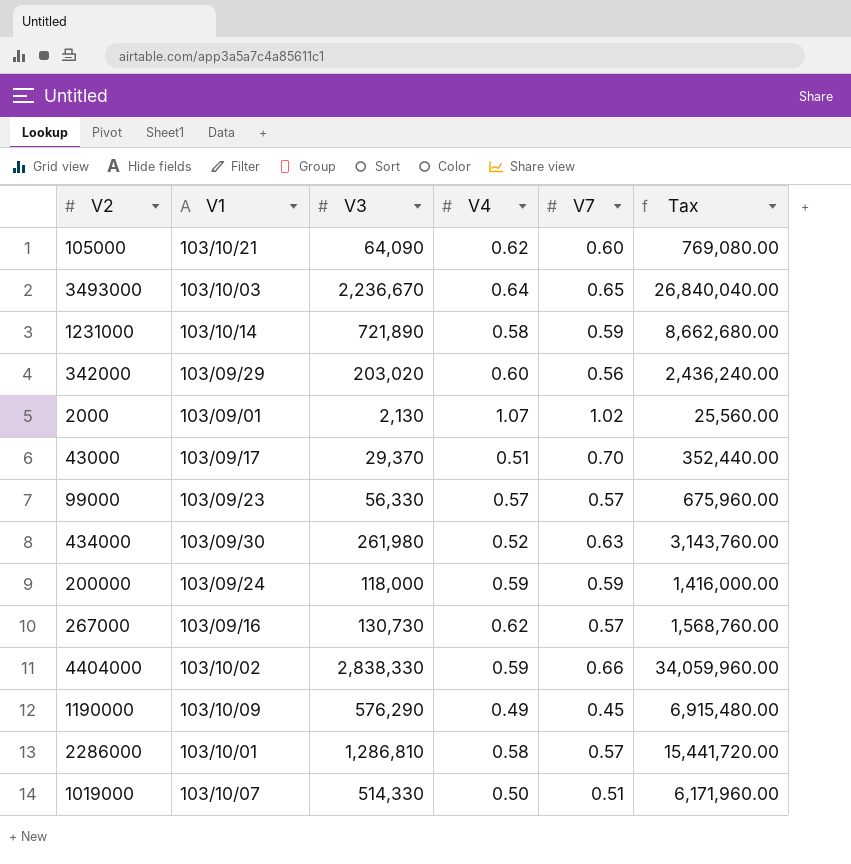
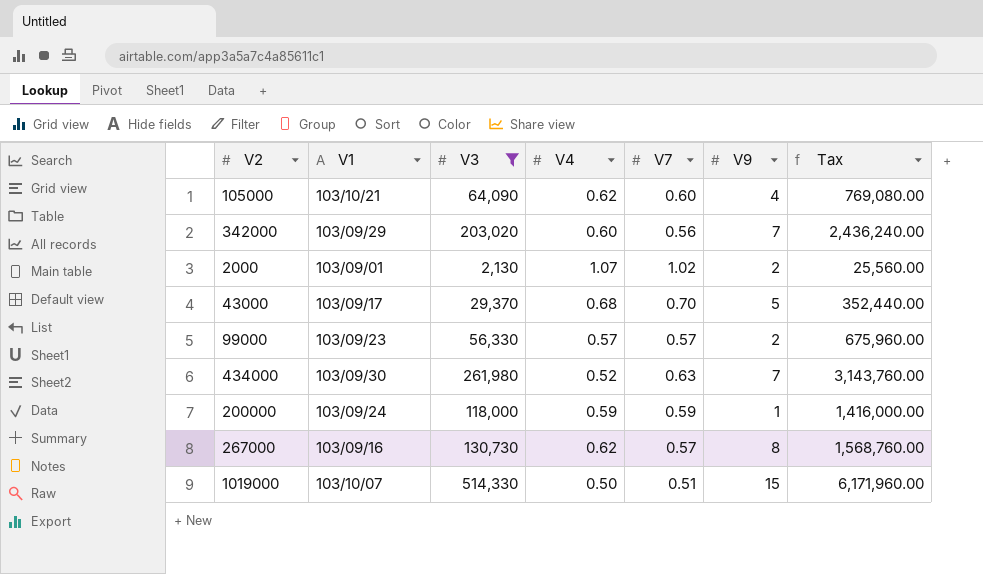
filter: none -> V3 <= 514,330
column V9 | position: none -> 6
43000 | V4: 0.51 -> 0.68

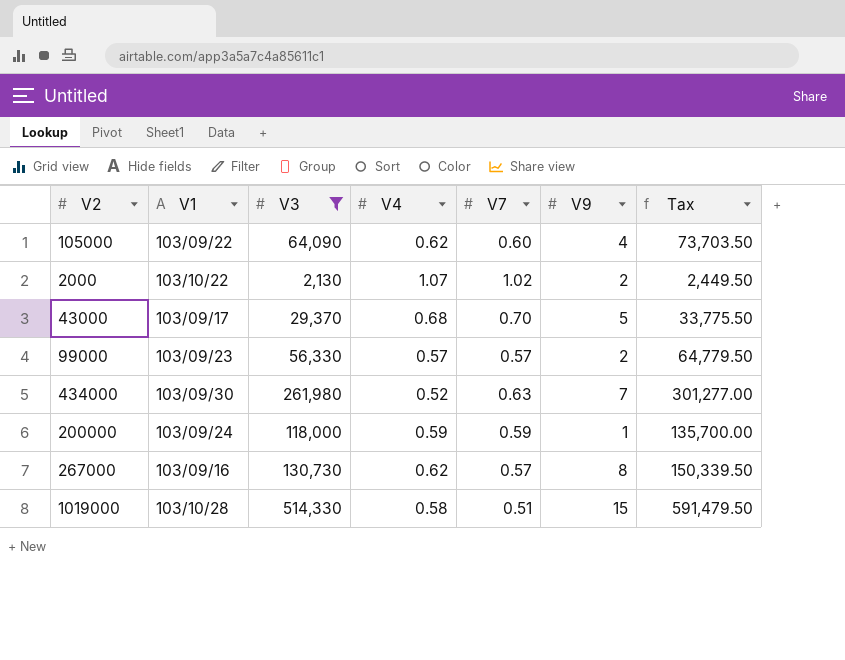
column Tax | formula: [V3] * 12 -> [V3] * 1.15
row 342000: 103/09/29 | 203,020 | 0.60 | 0.56 | 7 | 2,436,240.00 -> none
105000 | V1: 103/10/21 -> 103/09/22
2000 | V1: 103/09/01 -> 103/10/22
1019000 | V1: 103/10/07 -> 103/10/28
1019000 | V4: 0.50 -> 0.58

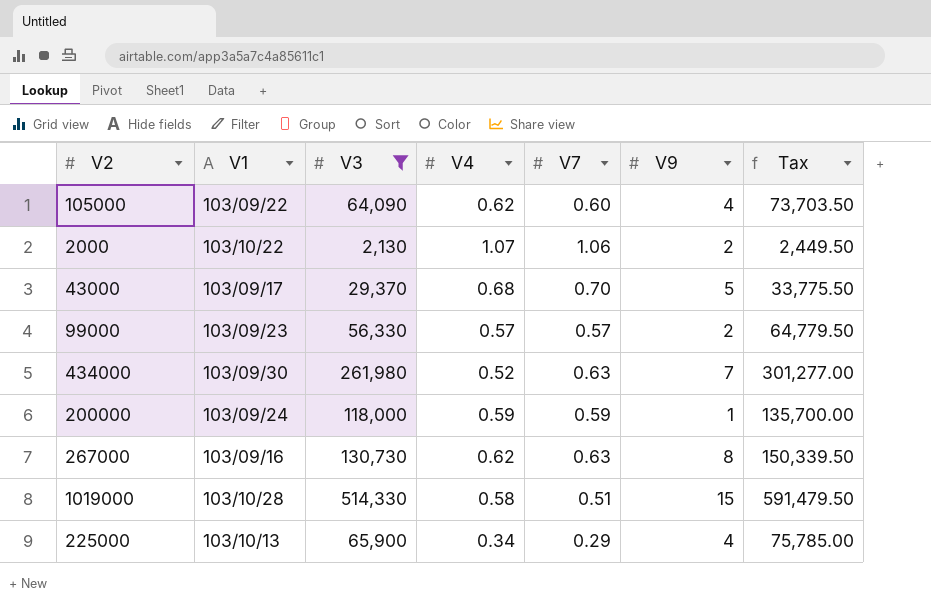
2000 | V7: 1.02 -> 1.06
267000 | V7: 0.57 -> 0.63
row 225000: none -> 103/10/13 | 65,900 | 0.34 | 0.29 | 4 | 75,785.00

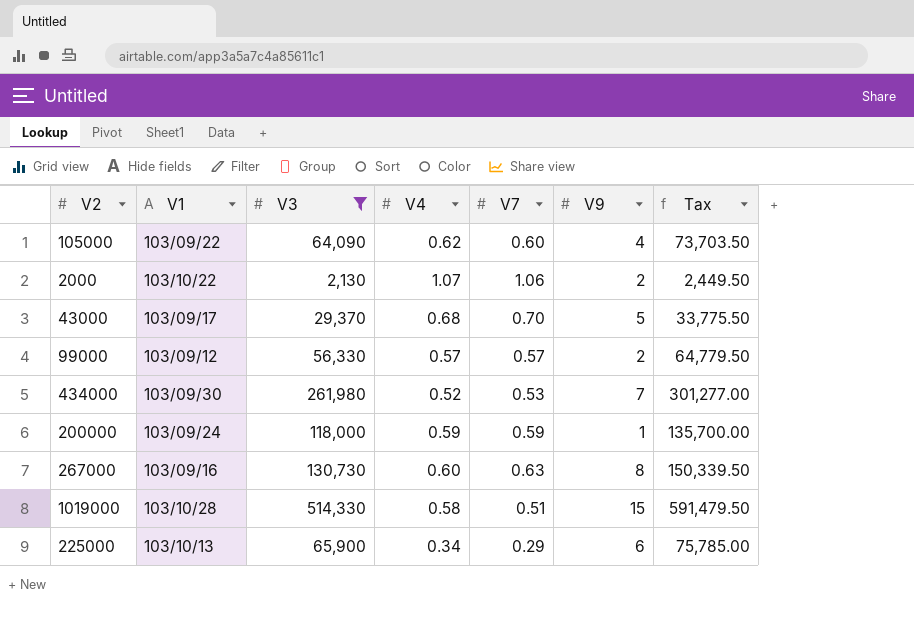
99000 | V1: 103/09/23 -> 103/09/12
434000 | V7: 0.63 -> 0.53
267000 | V4: 0.62 -> 0.60
225000 | V9: 4 -> 6

